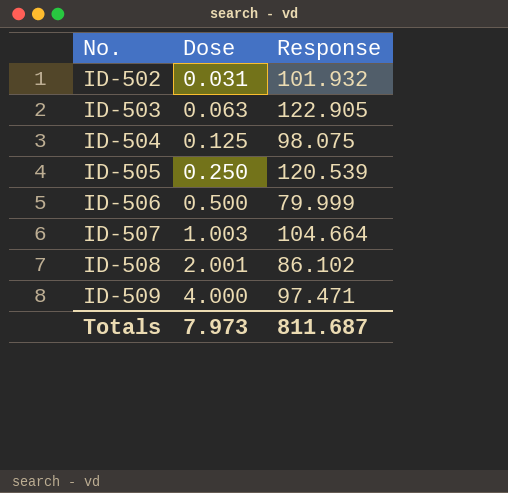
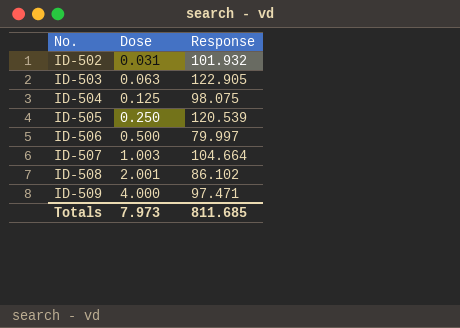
ID-506 | Response: 79.999 -> 79.997
Totals | Response: 811.687 -> 811.685

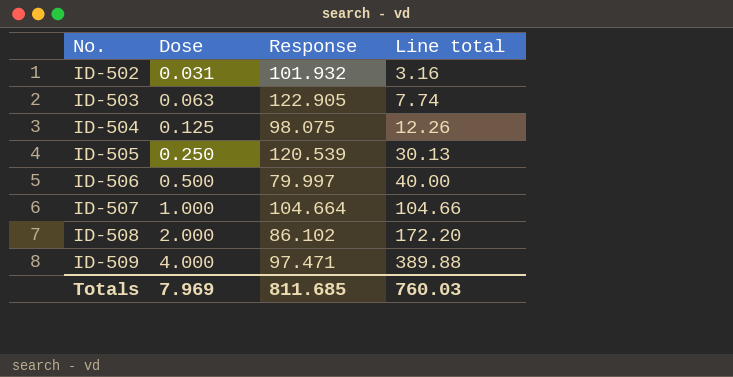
column Line total | formula: none -> [Dose] * [Response]
ID-507 | Dose: 1.003 -> 1.000
ID-508 | Dose: 2.001 -> 2.000
Totals | Dose: 7.973 -> 7.969

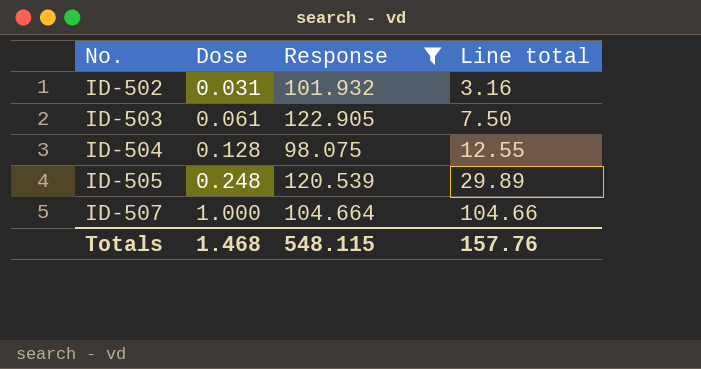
filter: none -> Response >= 98.075
ID-503 | Dose: 0.063 -> 0.061
ID-503 | Line total: 7.74 -> 7.50
ID-504 | Dose: 0.125 -> 0.128
ID-504 | Line total: 12.26 -> 12.55
ID-505 | Dose: 0.250 -> 0.248
ID-505 | Line total: 30.13 -> 29.89
Totals | Dose: 7.969 -> 1.468
Totals | Response: 811.685 -> 548.115
Totals | Line total: 760.03 -> 157.76

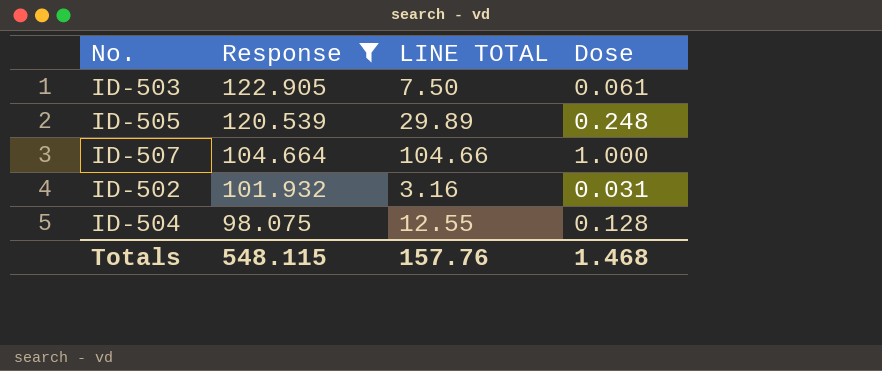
row order: No. ascending -> Response descending
column name: Line total -> LINE TOTAL
column Dose | position: 2 -> 4

